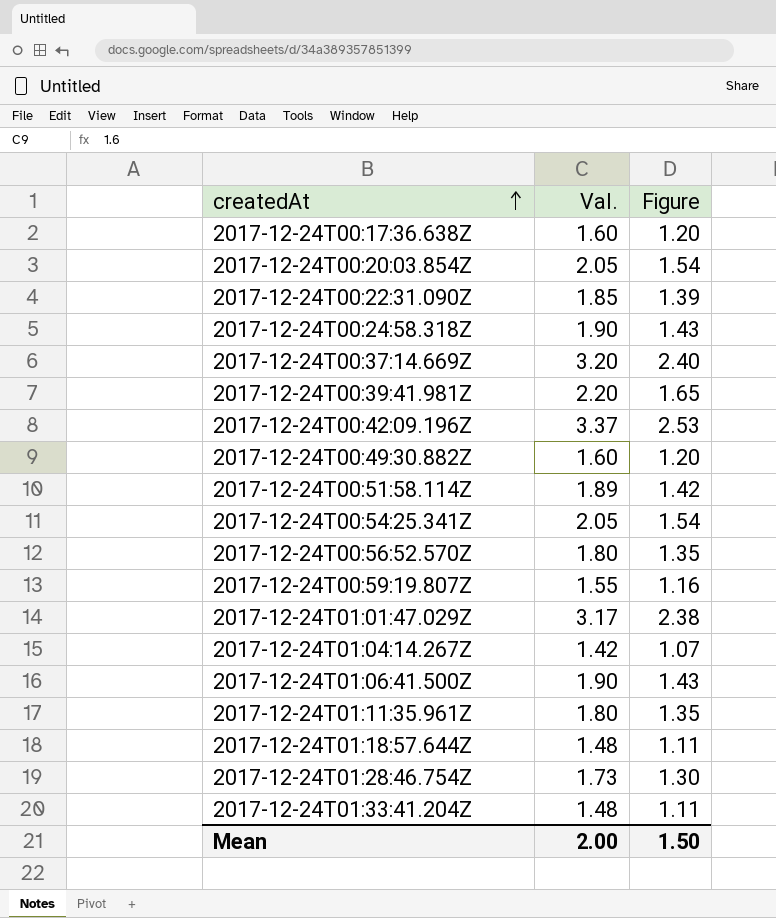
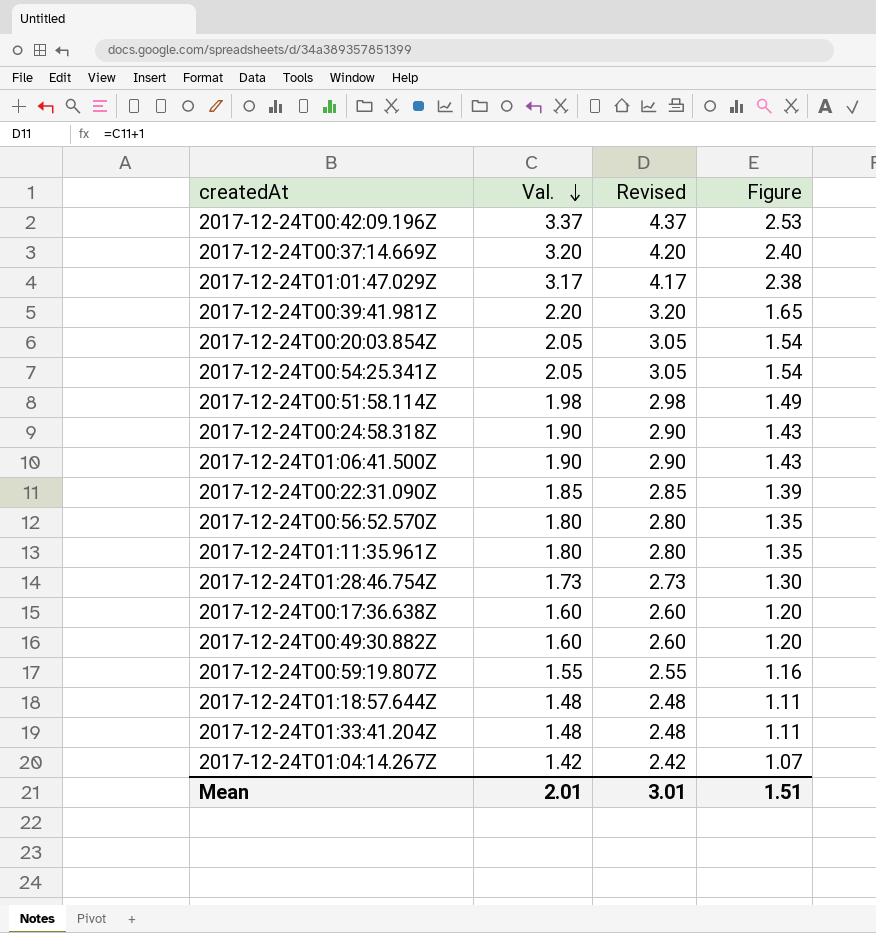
row order: createdAt ascending -> Val. descending
column Revised | formula: none -> [Val.] + 1
2017-12-24T00:51:58.114Z | Val.: 1.89 -> 1.98
2017-12-24T00:51:58.114Z | Figure: 1.42 -> 1.49
Mean | Val.: 2.00 -> 2.01
Mean | Figure: 1.50 -> 1.51

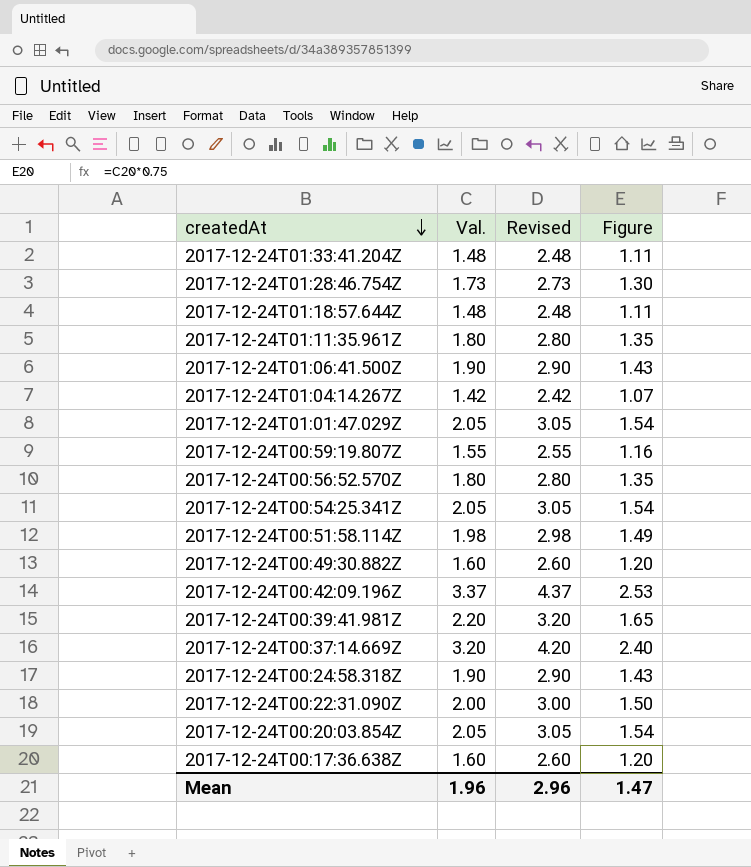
row order: Val. descending -> createdAt descending
2017-12-24T01:01:47.029Z | Val.: 3.17 -> 2.05
2017-12-24T01:01:47.029Z | Revised: 4.17 -> 3.05
2017-12-24T01:01:47.029Z | Figure: 2.38 -> 1.54
2017-12-24T00:22:31.090Z | Val.: 1.85 -> 2.00
2017-12-24T00:22:31.090Z | Revised: 2.85 -> 3.00
2017-12-24T00:22:31.090Z | Figure: 1.39 -> 1.50
Mean | Val.: 2.01 -> 1.96
Mean | Revised: 3.01 -> 2.96
Mean | Figure: 1.51 -> 1.47

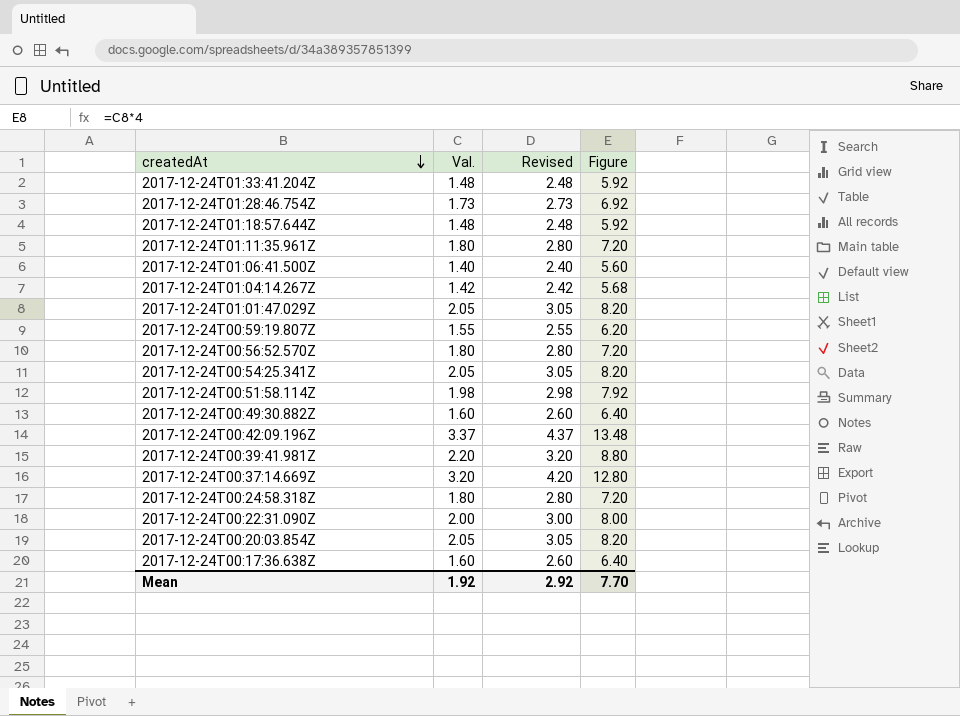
column Figure | formula: [Val.] * 0.75 -> [Val.] * 4
2017-12-24T01:06:41.500Z | Val.: 1.90 -> 1.40
2017-12-24T01:06:41.500Z | Revised: 2.90 -> 2.40
2017-12-24T00:24:58.318Z | Val.: 1.90 -> 1.80
2017-12-24T00:24:58.318Z | Revised: 2.90 -> 2.80
Mean | Val.: 1.96 -> 1.92
Mean | Revised: 2.96 -> 2.92
Mean | Figure: 1.47 -> 7.70

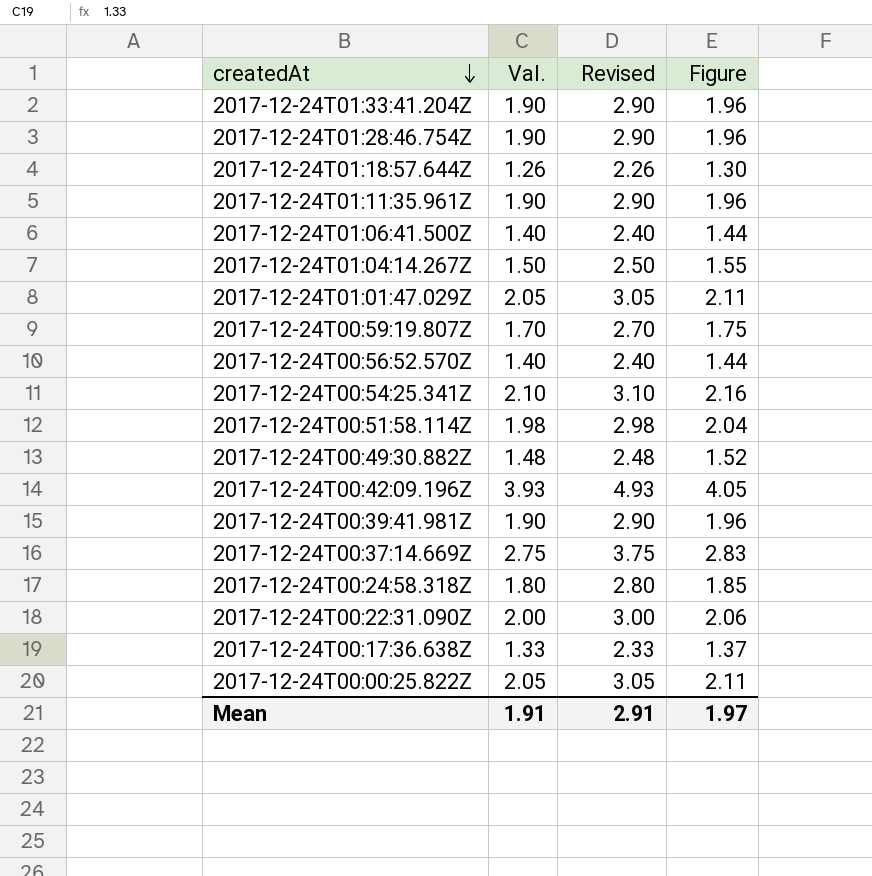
column Figure | formula: [Val.] * 4 -> [Val.] * 1.03
row 2017-12-24T00:20:03.854Z: 2.05 | 3.05 | 8.20 -> none
2017-12-24T01:33:41.204Z | Val.: 1.48 -> 1.90
2017-12-24T01:33:41.204Z | Revised: 2.48 -> 2.90
2017-12-24T01:28:46.754Z | Val.: 1.73 -> 1.90
2017-12-24T01:28:46.754Z | Revised: 2.73 -> 2.90
2017-12-24T01:18:57.644Z | Val.: 1.48 -> 1.26
2017-12-24T01:18:57.644Z | Revised: 2.48 -> 2.26
2017-12-24T01:11:35.961Z | Val.: 1.80 -> 1.90
2017-12-24T01:11:35.961Z | Revised: 2.80 -> 2.90
2017-12-24T01:04:14.267Z | Val.: 1.42 -> 1.50
2017-12-24T01:04:14.267Z | Revised: 2.42 -> 2.50
2017-12-24T00:59:19.807Z | Val.: 1.55 -> 1.70
2017-12-24T00:59:19.807Z | Revised: 2.55 -> 2.70
2017-12-24T00:56:52.570Z | Val.: 1.80 -> 1.40
2017-12-24T00:56:52.570Z | Revised: 2.80 -> 2.40
2017-12-24T00:54:25.341Z | Val.: 2.05 -> 2.10
2017-12-24T00:54:25.341Z | Revised: 3.05 -> 3.10
2017-12-24T00:49:30.882Z | Val.: 1.60 -> 1.48
2017-12-24T00:49:30.882Z | Revised: 2.60 -> 2.48
2017-12-24T00:42:09.196Z | Val.: 3.37 -> 3.93
2017-12-24T00:42:09.196Z | Revised: 4.37 -> 4.93
2017-12-24T00:39:41.981Z | Val.: 2.20 -> 1.90
2017-12-24T00:39:41.981Z | Revised: 3.20 -> 2.90
2017-12-24T00:37:14.669Z | Val.: 3.20 -> 2.75
2017-12-24T00:37:14.669Z | Revised: 4.20 -> 3.75
2017-12-24T00:17:36.638Z | Val.: 1.60 -> 1.33
2017-12-24T00:17:36.638Z | Revised: 2.60 -> 2.33
row 2017-12-24T00:00:25.822Z: none -> 2.05 | 3.05 | 2.11
Mean | Val.: 1.92 -> 1.91
Mean | Revised: 2.92 -> 2.91
Mean | Figure: 7.70 -> 1.97

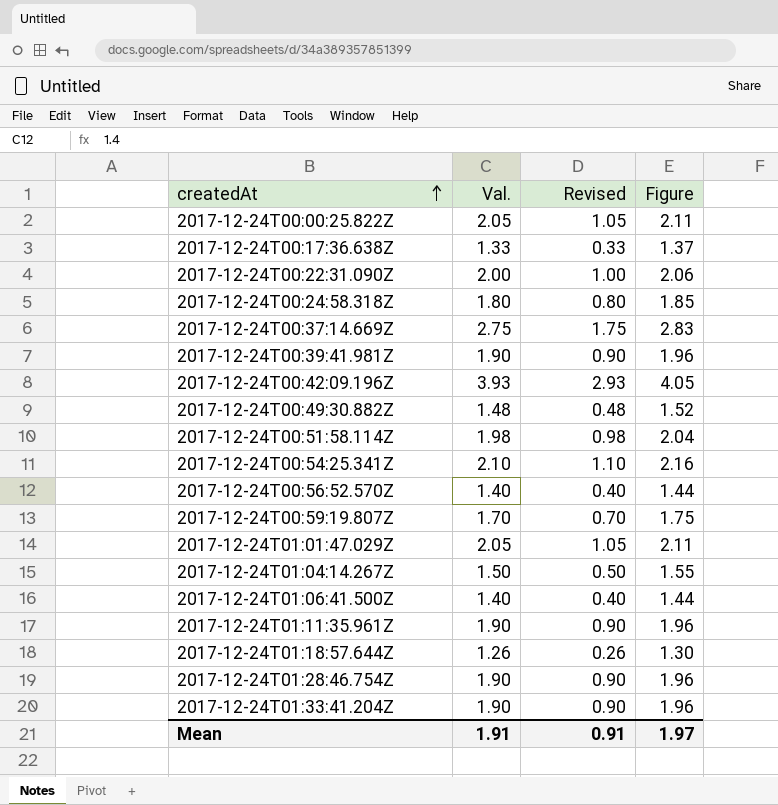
row order: createdAt descending -> createdAt ascending
column Revised | formula: [Val.] + 1 -> [Val.] - 1
Mean | Revised: 2.91 -> 0.91

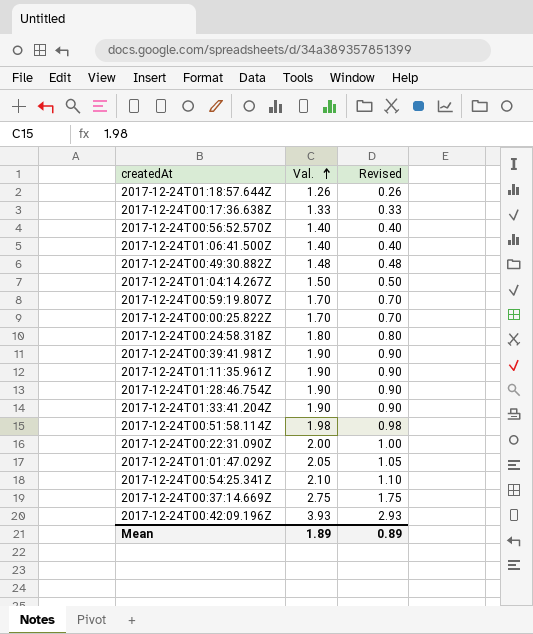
row order: createdAt ascending -> Val. ascending
column Figure | formula: [Val.] * 1.03 -> none
2017-12-24T00:00:25.822Z | Val.: 2.05 -> 1.70
2017-12-24T00:00:25.822Z | Revised: 1.05 -> 0.70
Mean | Val.: 1.91 -> 1.89
Mean | Revised: 0.91 -> 0.89

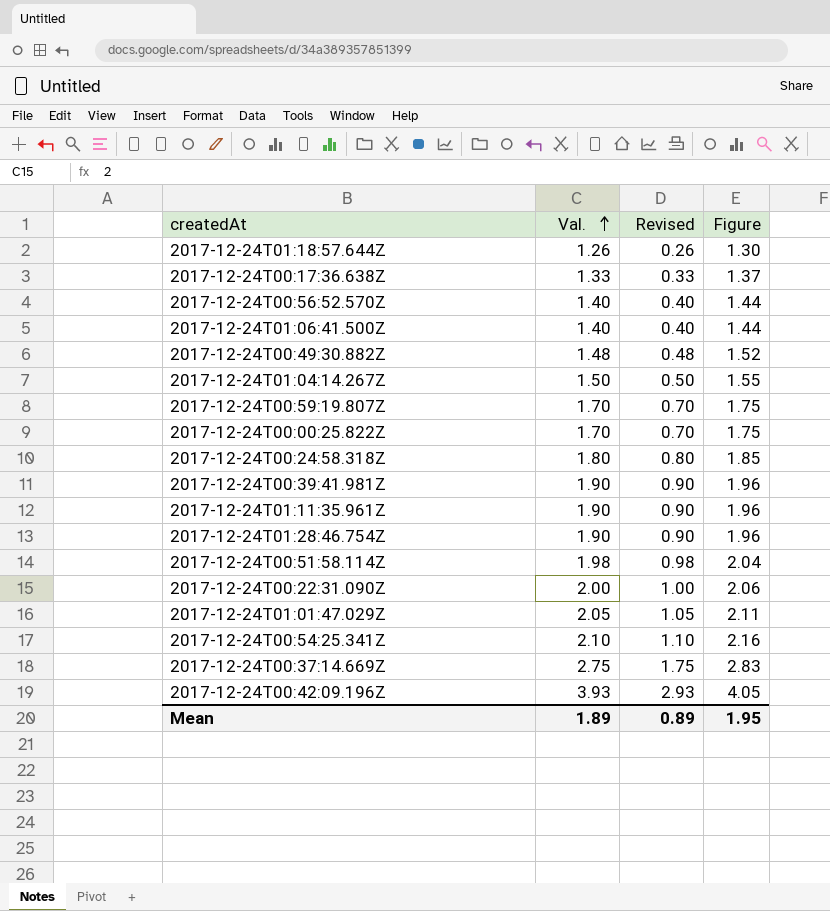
column Figure | formula: none -> [Val.] * 1.03
row 2017-12-24T01:33:41.204Z: 1.90 | 0.90 -> none

